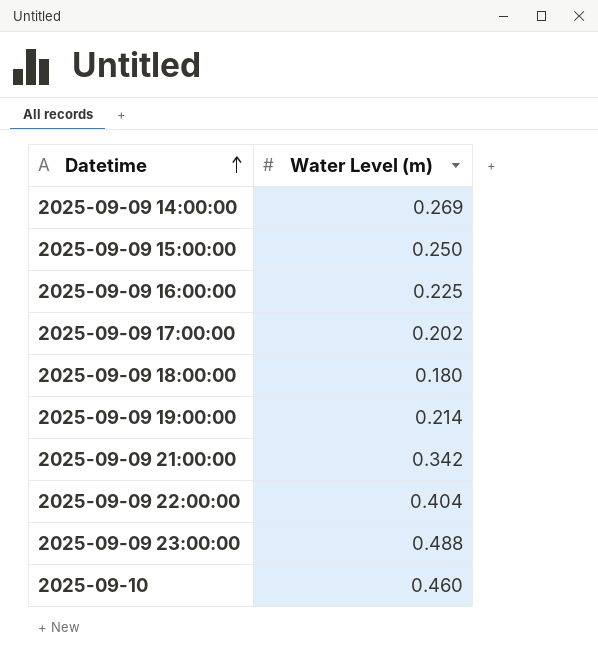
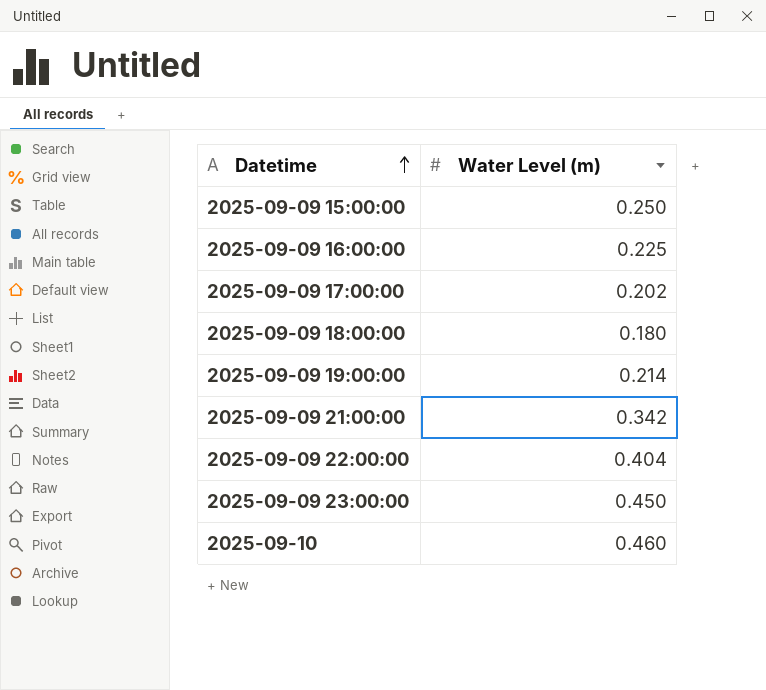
row 2025-09-09 14:00:00: 0.269 -> none
2025-09-09 23:00:00 | Water Level (m): 0.488 -> 0.450

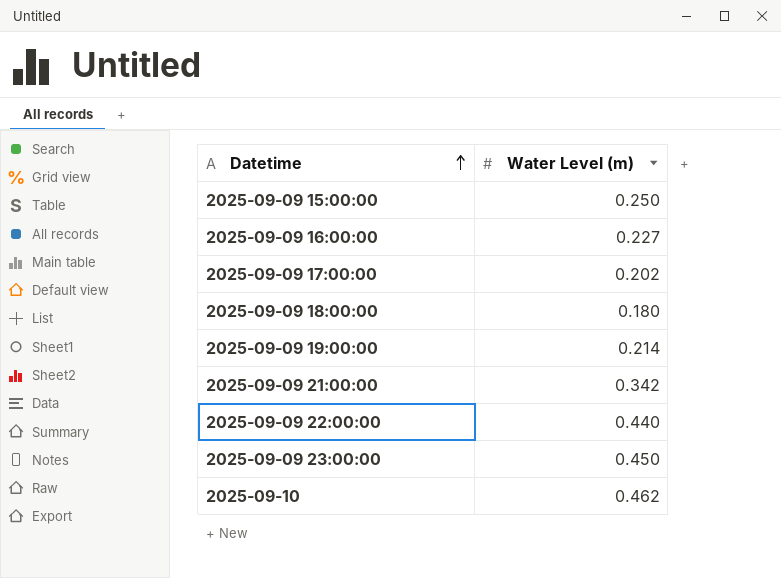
2025-09-09 16:00:00 | Water Level (m): 0.225 -> 0.227
2025-09-09 22:00:00 | Water Level (m): 0.404 -> 0.440
2025-09-10 | Water Level (m): 0.460 -> 0.462

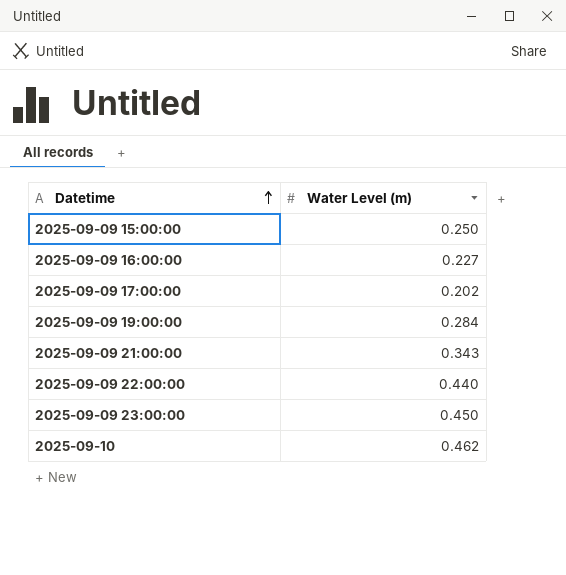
row 2025-09-09 18:00:00: 0.180 -> none
2025-09-09 19:00:00 | Water Level (m): 0.214 -> 0.284
2025-09-09 21:00:00 | Water Level (m): 0.342 -> 0.343

